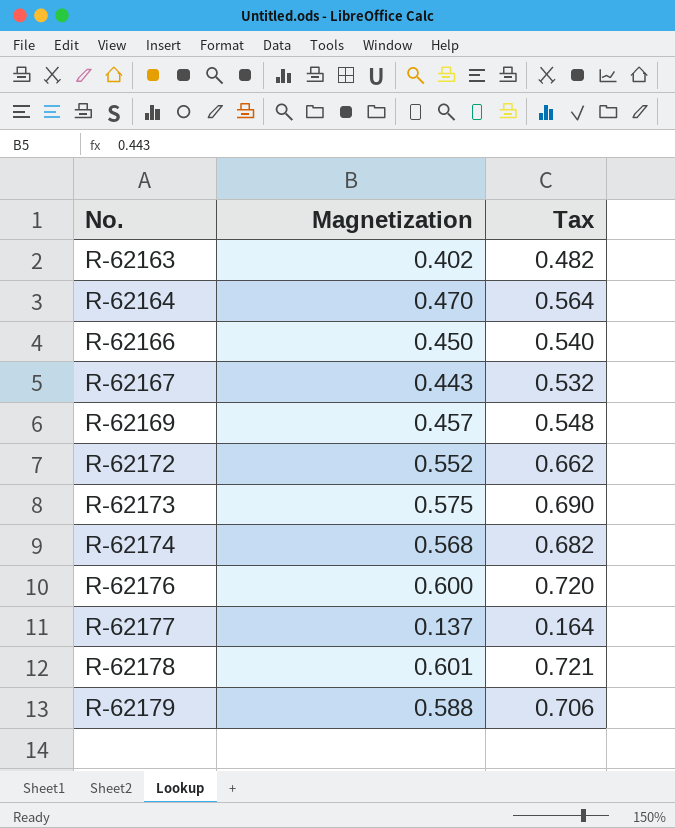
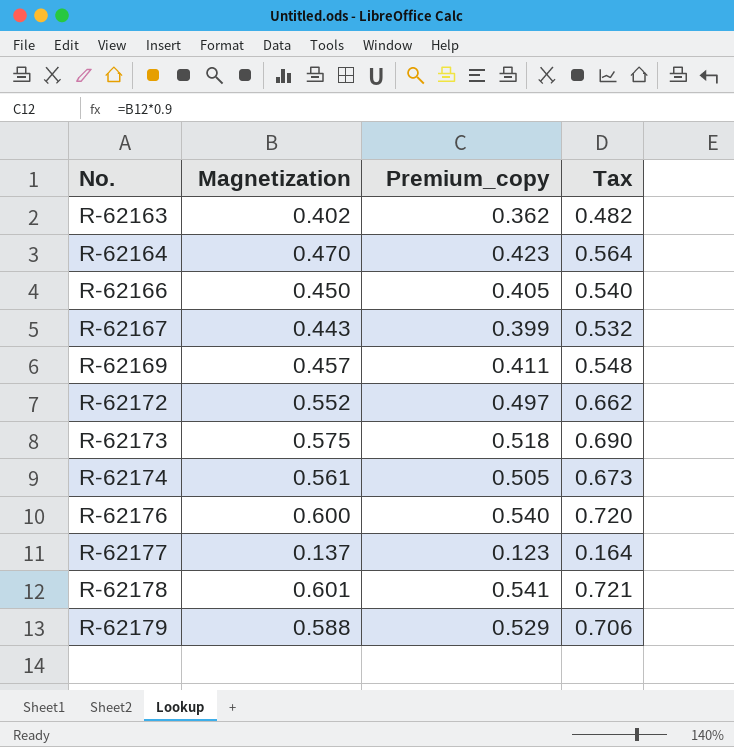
column Premium_copy | formula: none -> [Magnetization] * 0.9
R-62174 | Magnetization: 0.568 -> 0.561
R-62174 | Tax: 0.682 -> 0.673

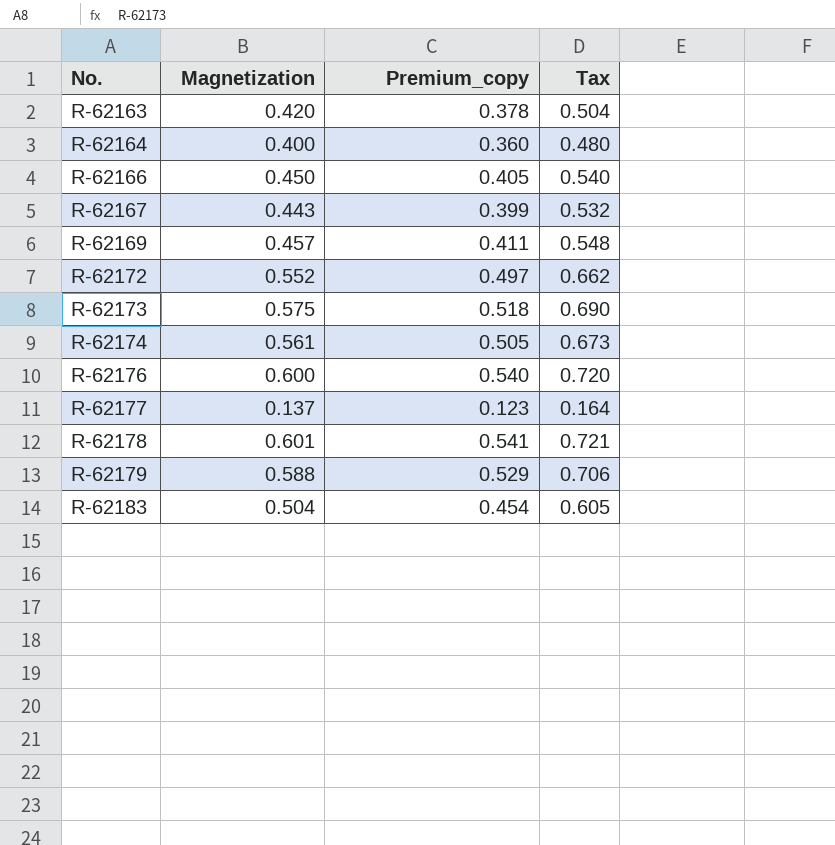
R-62163 | Magnetization: 0.402 -> 0.420
R-62163 | Premium_copy: 0.362 -> 0.378
R-62163 | Tax: 0.482 -> 0.504
R-62164 | Magnetization: 0.470 -> 0.400
R-62164 | Premium_copy: 0.423 -> 0.360
R-62164 | Tax: 0.564 -> 0.480
row R-62183: none -> 0.504 | 0.454 | 0.605

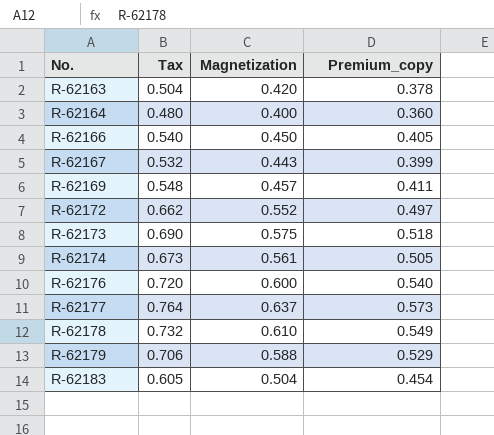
column Tax | position: 4 -> 2
R-62177 | Tax: 0.164 -> 0.764
R-62177 | Magnetization: 0.137 -> 0.637
R-62177 | Premium_copy: 0.123 -> 0.573
R-62178 | Tax: 0.721 -> 0.732
R-62178 | Magnetization: 0.601 -> 0.610
R-62178 | Premium_copy: 0.541 -> 0.549

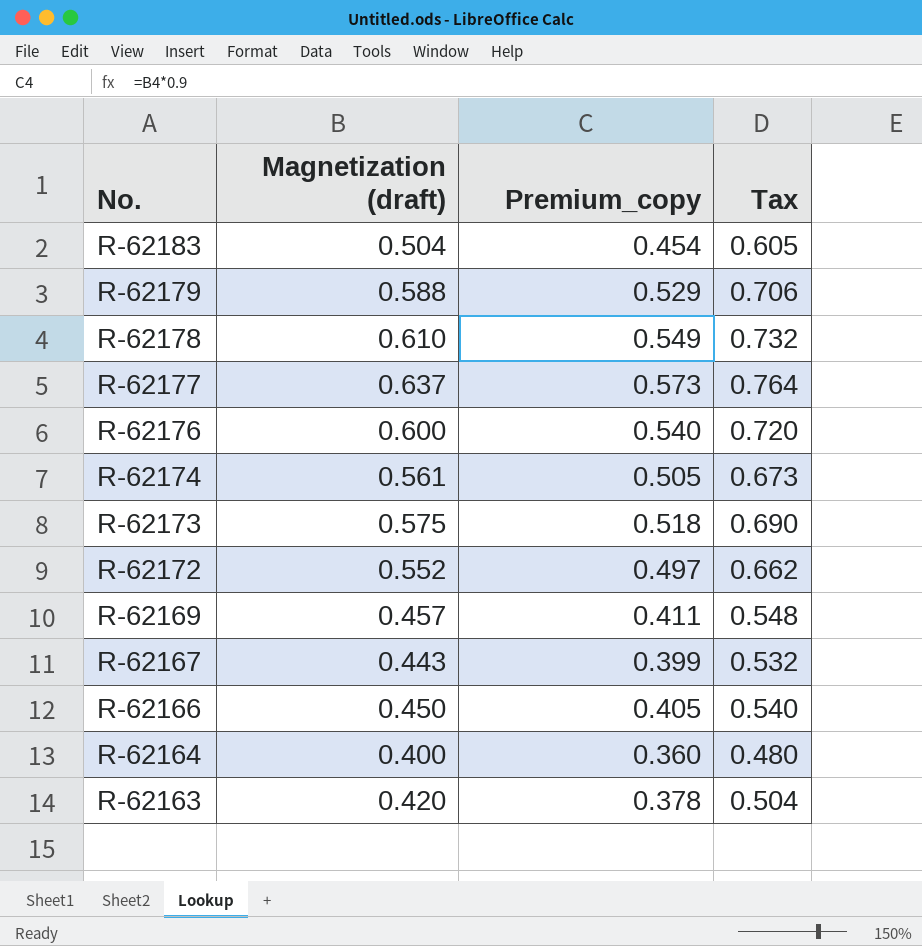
row order: No. ascending -> No. descending
column name: Magnetization -> Magnetization (draft)
column Tax | position: 2 -> 4

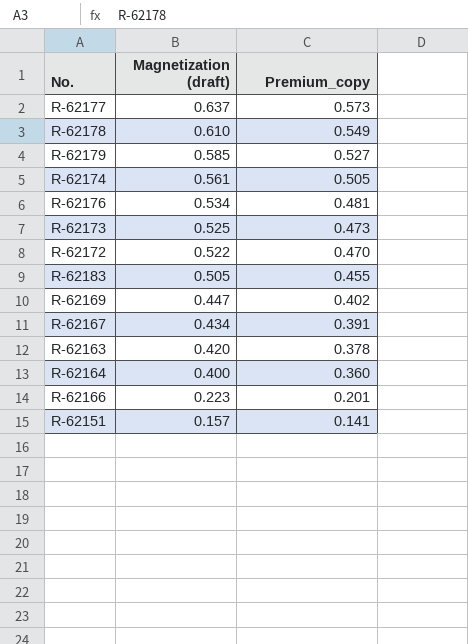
row order: No. descending -> Magnetization (draft) descending
column Tax | formula: [Magnetization (draft)] * 1.2 -> none
R-62179 | Magnetization (draft): 0.588 -> 0.585
R-62179 | Premium_copy: 0.529 -> 0.527
R-62176 | Magnetization (draft): 0.600 -> 0.534
R-62176 | Premium_copy: 0.540 -> 0.481
R-62173 | Magnetization (draft): 0.575 -> 0.525
R-62173 | Premium_copy: 0.518 -> 0.473
R-62172 | Magnetization (draft): 0.552 -> 0.522
R-62172 | Premium_copy: 0.497 -> 0.470
R-62183 | Magnetization (draft): 0.504 -> 0.505
R-62183 | Premium_copy: 0.454 -> 0.455
R-62169 | Magnetization (draft): 0.457 -> 0.447
R-62169 | Premium_copy: 0.411 -> 0.402
R-62167 | Magnetization (draft): 0.443 -> 0.434
R-62167 | Premium_copy: 0.399 -> 0.391
R-62166 | Magnetization (draft): 0.450 -> 0.223
R-62166 | Premium_copy: 0.405 -> 0.201
row R-62151: none -> 0.157 | 0.141

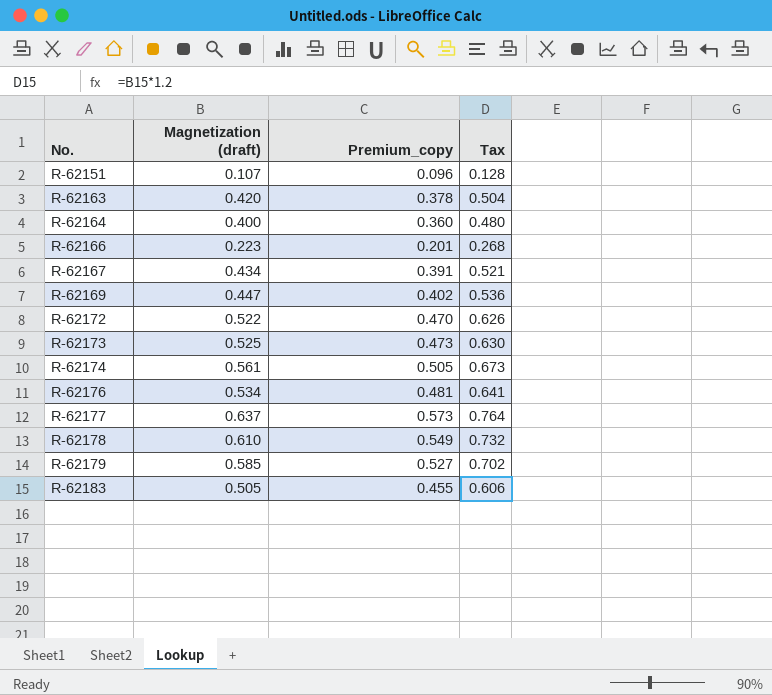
row order: Magnetization (draft) descending -> No. ascending
column Tax | formula: none -> [Magnetization (draft)] * 1.2
R-62151 | Magnetization (draft): 0.157 -> 0.107
R-62151 | Premium_copy: 0.141 -> 0.096

